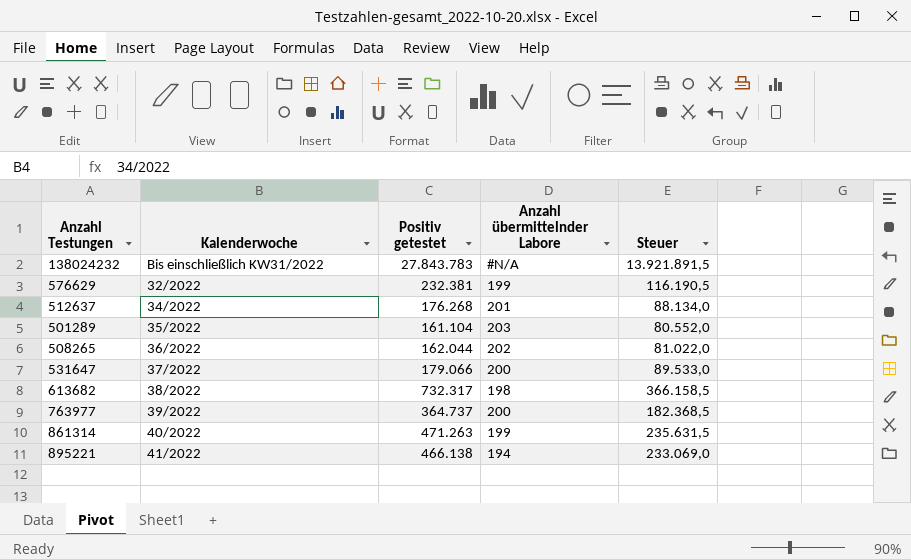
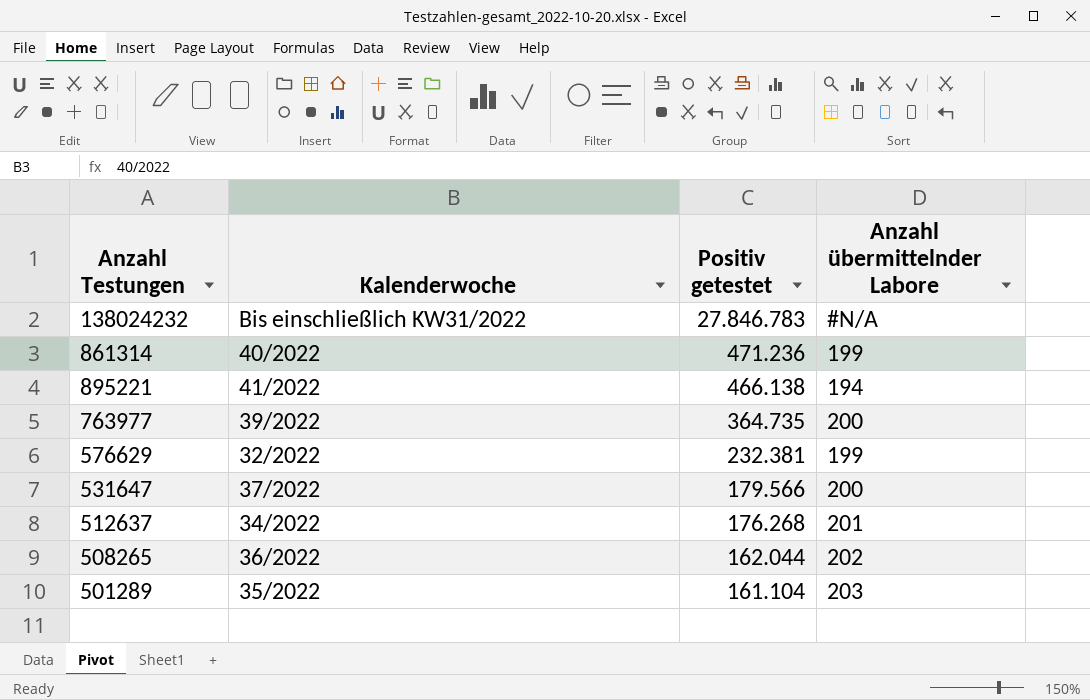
row order: none -> Positiv getestet descending
column Steuer | formula: [Positiv getestet] * 0,5 -> none
row 613682: 38/2022 | 732.317 | 198 | 366.158,5 -> none
138024232 | Positiv getestet: 27.843.783 -> 27.846.783
861314 | Positiv getestet: 471.263 -> 471.236
763977 | Positiv getestet: 364.737 -> 364.735
531647 | Positiv getestet: 179.066 -> 179.566

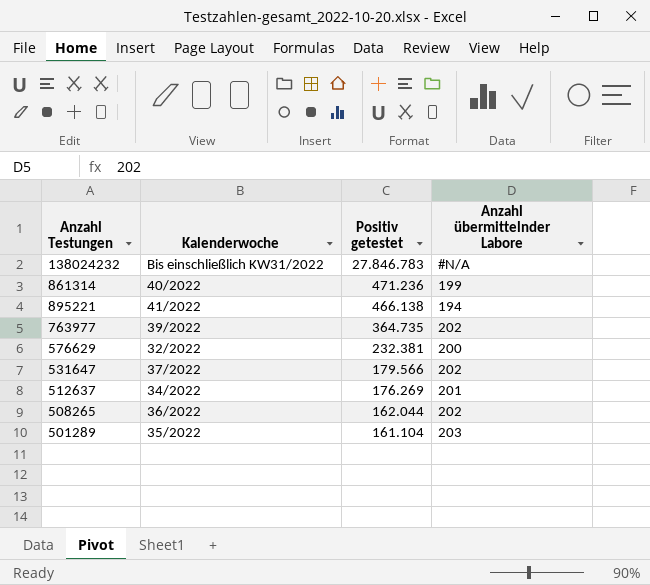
763977 | Anzahl übermittelnder Labore: 200 -> 202
576629 | Anzahl übermittelnder Labore: 199 -> 200
531647 | Anzahl übermittelnder Labore: 200 -> 202
512637 | Positiv getestet: 176.268 -> 176.269

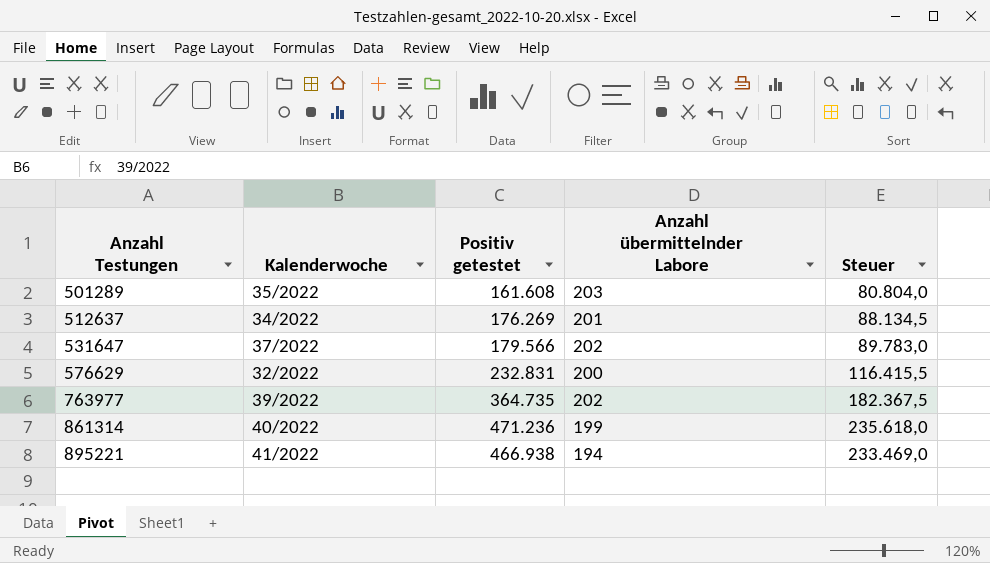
row order: Positiv getestet descending -> Anzahl Testungen ascending
column Steuer | formula: none -> [Positiv getestet] * 0,5
row 138024232: Bis einschließlich KW31/2022 | 27.846.783 | #N/A -> none
row 508265: 36/2022 | 162.044 | 202 -> none
501289 | Positiv getestet: 161.104 -> 161.608
576629 | Positiv getestet: 232.381 -> 232.831
895221 | Positiv getestet: 466.138 -> 466.938

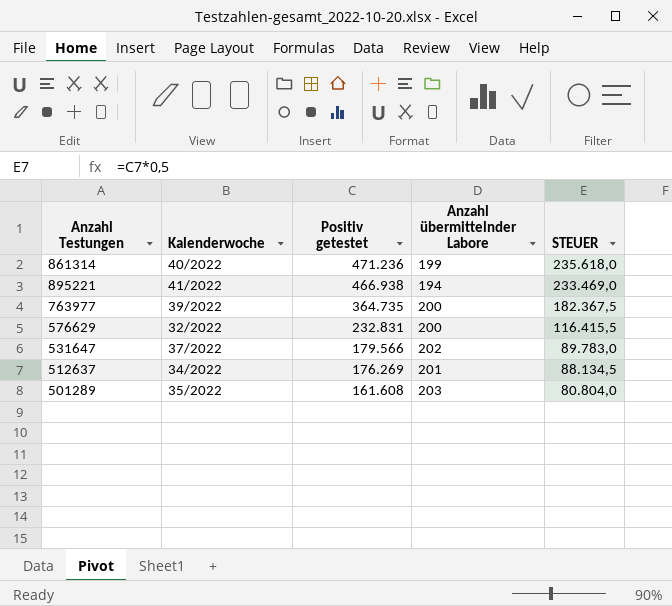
row order: Anzahl Testungen ascending -> Positiv getestet descending
column name: Steuer -> STEUER
763977 | Anzahl übermittelnder Labore: 202 -> 200

